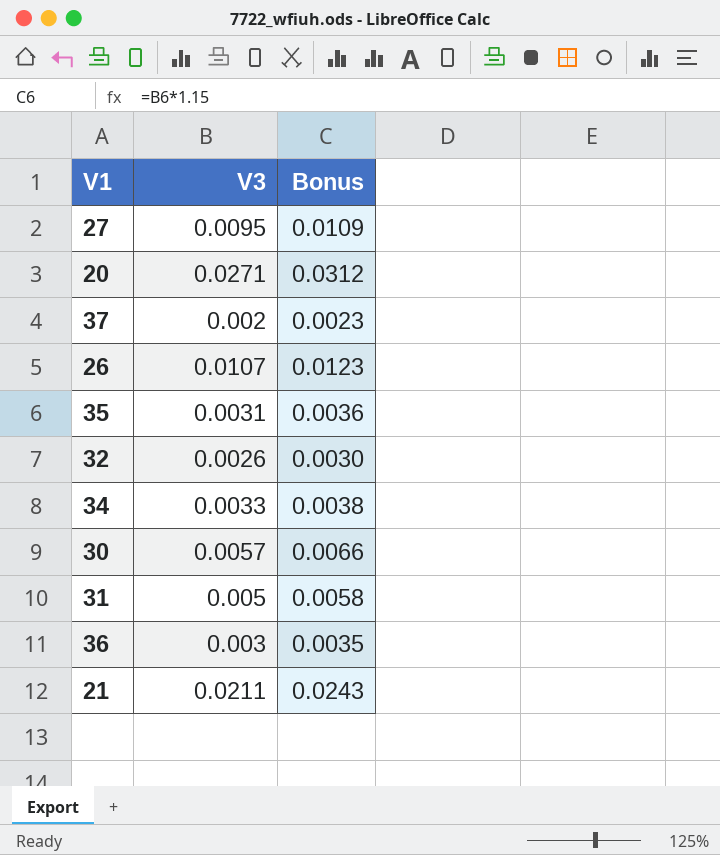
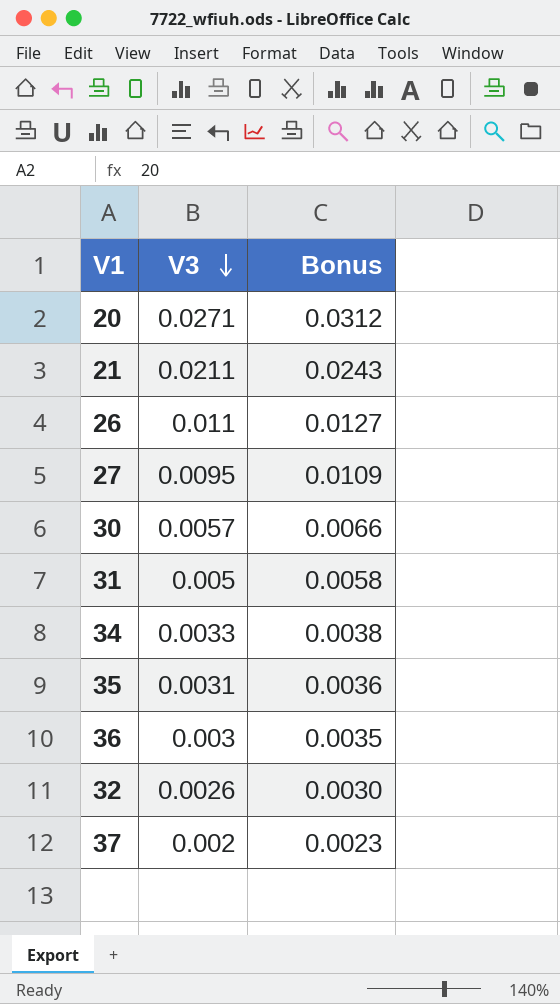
row order: none -> V3 descending
26 | V3: 0.0107 -> 0.011
26 | Bonus: 0.0123 -> 0.0127

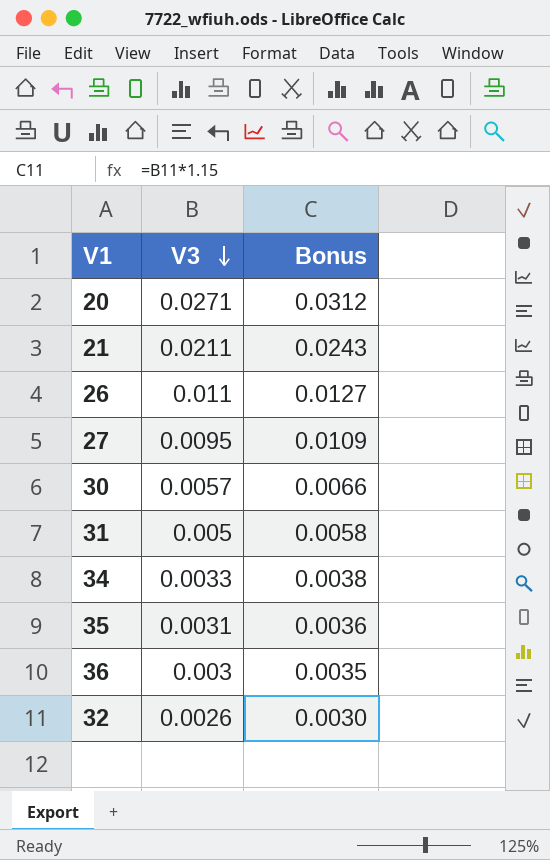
row 37: 0.002 | 0.0023 -> none

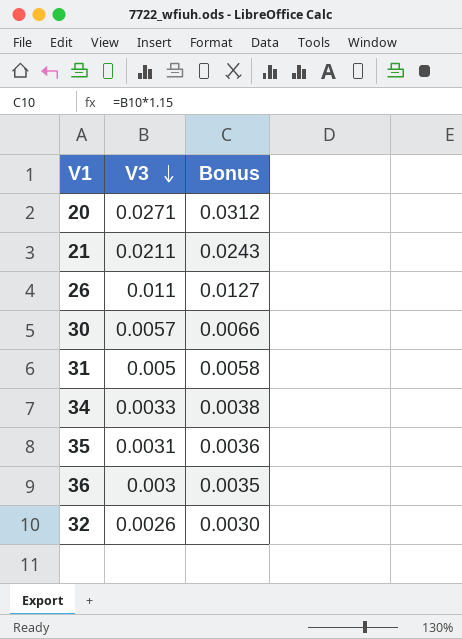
row 27: 0.0095 | 0.0109 -> none

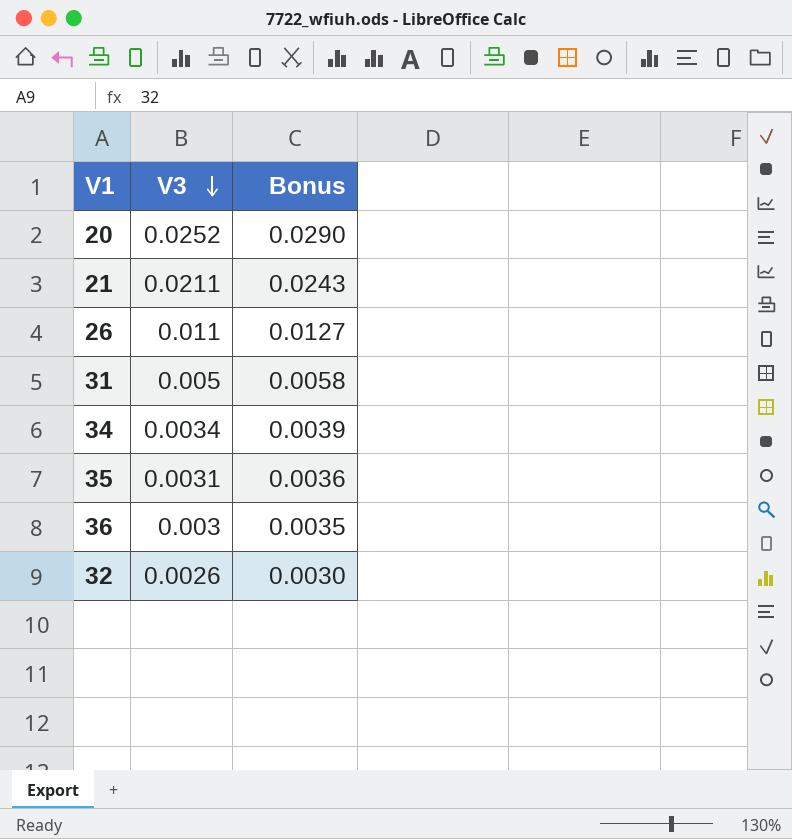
row 30: 0.0057 | 0.0066 -> none
20 | V3: 0.0271 -> 0.0252
20 | Bonus: 0.0312 -> 0.0290
34 | V3: 0.0033 -> 0.0034
34 | Bonus: 0.0038 -> 0.0039

